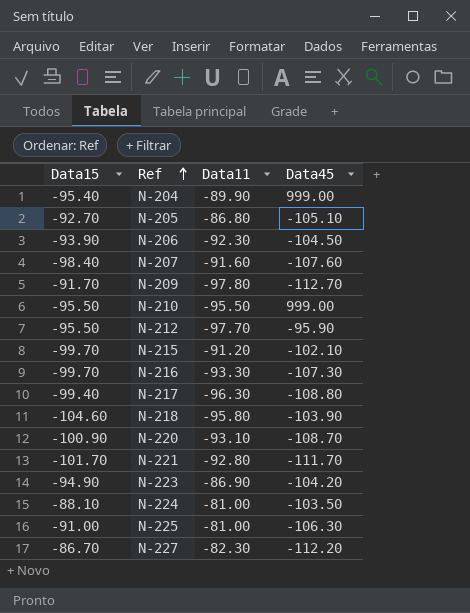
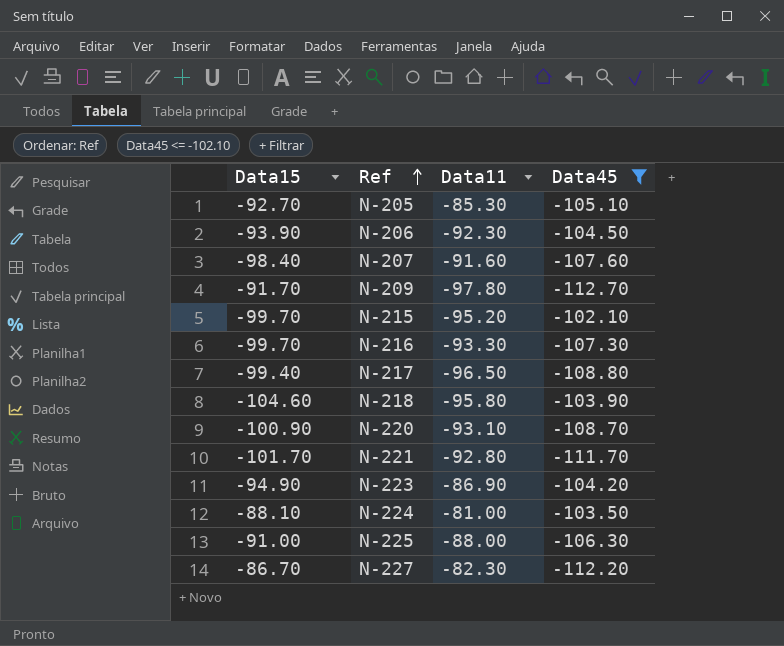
filter: none -> Data45 <= -102.10
N-205 | Data11: -86.80 -> -85.30
N-215 | Data11: -91.20 -> -95.20
N-217 | Data11: -96.30 -> -96.50
N-225 | Data11: -81.00 -> -88.00

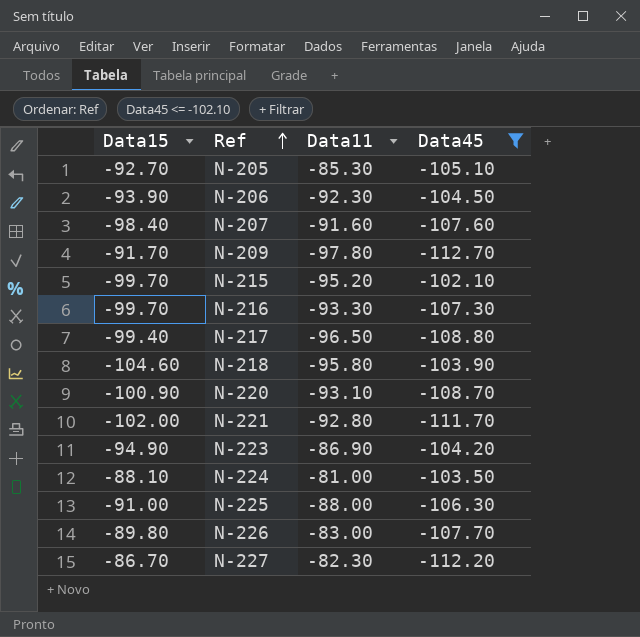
N-221 | Data15: -101.70 -> -102.00
row N-226: none -> -89.80 | -83.00 | -107.70

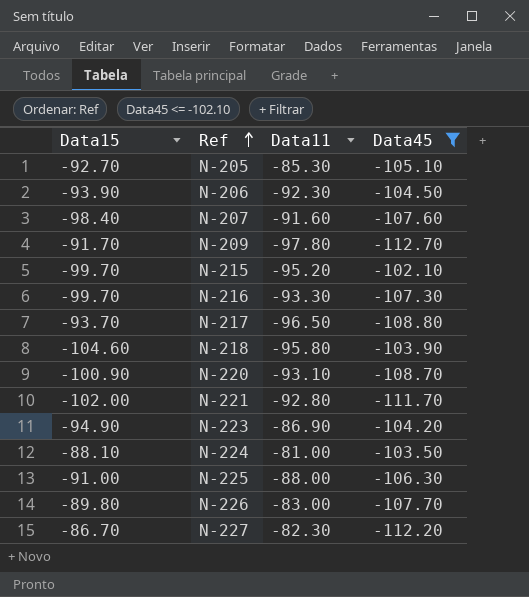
N-217 | Data15: -99.40 -> -93.70

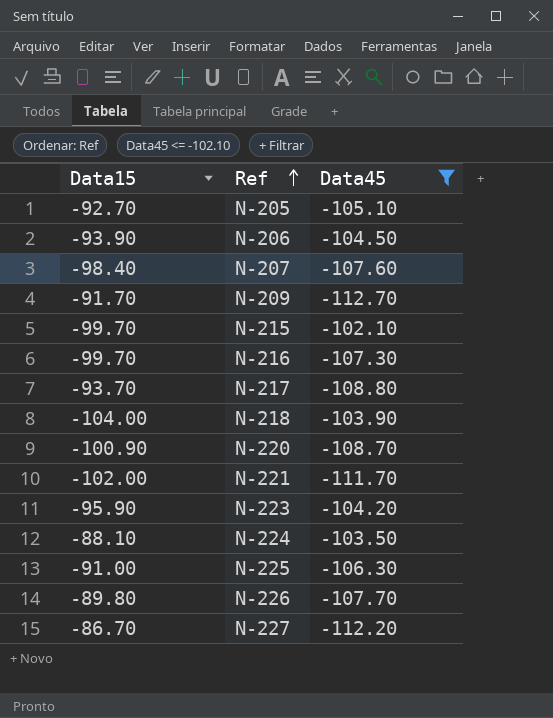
column Data11 | position: 3 -> none
N-218 | Data15: -104.60 -> -104.00
N-223 | Data15: -94.90 -> -95.90

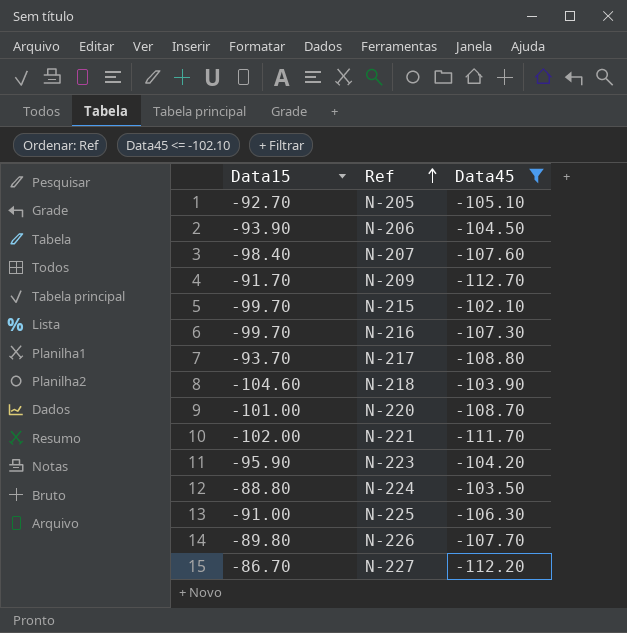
N-218 | Data15: -104.00 -> -104.60
N-220 | Data15: -100.90 -> -101.00
N-224 | Data15: -88.10 -> -88.80

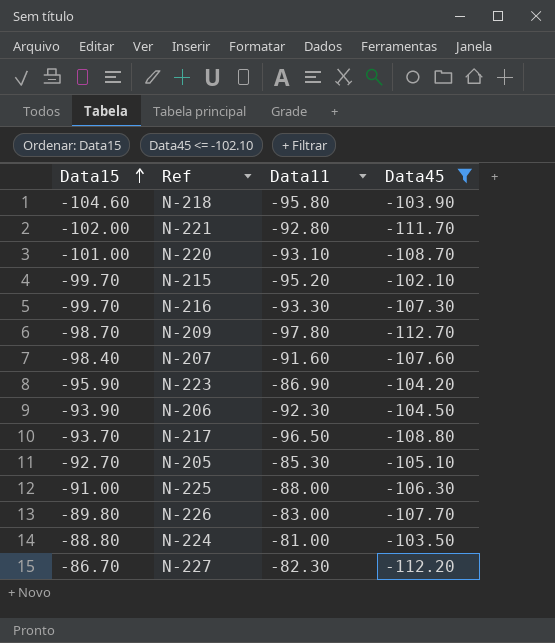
row order: Ref ascending -> Data15 ascending
column Data11 | position: none -> 3
N-209 | Data15: -91.70 -> -98.70

